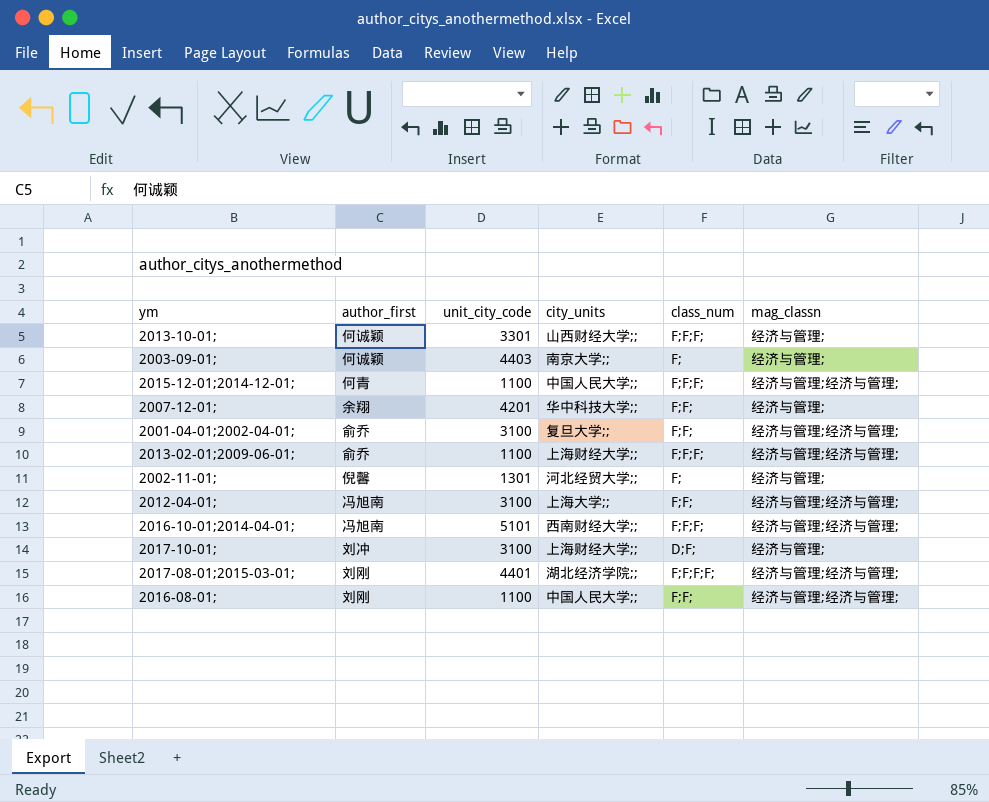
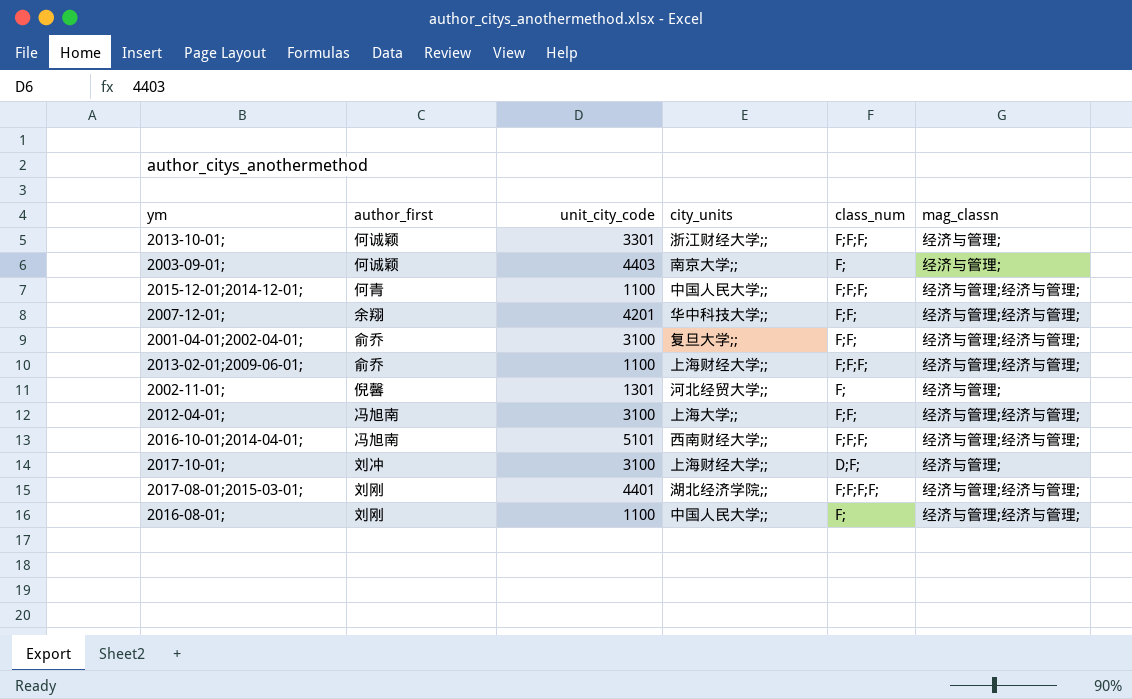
2013-10-01; | city_units: 山西财经大学;; -> 浙江财经大学;;
2007-12-01; | mag_classn: 经济与管理; -> 经济与管理;经济与管理;
2016-08-01; | class_num: F;F; -> F;

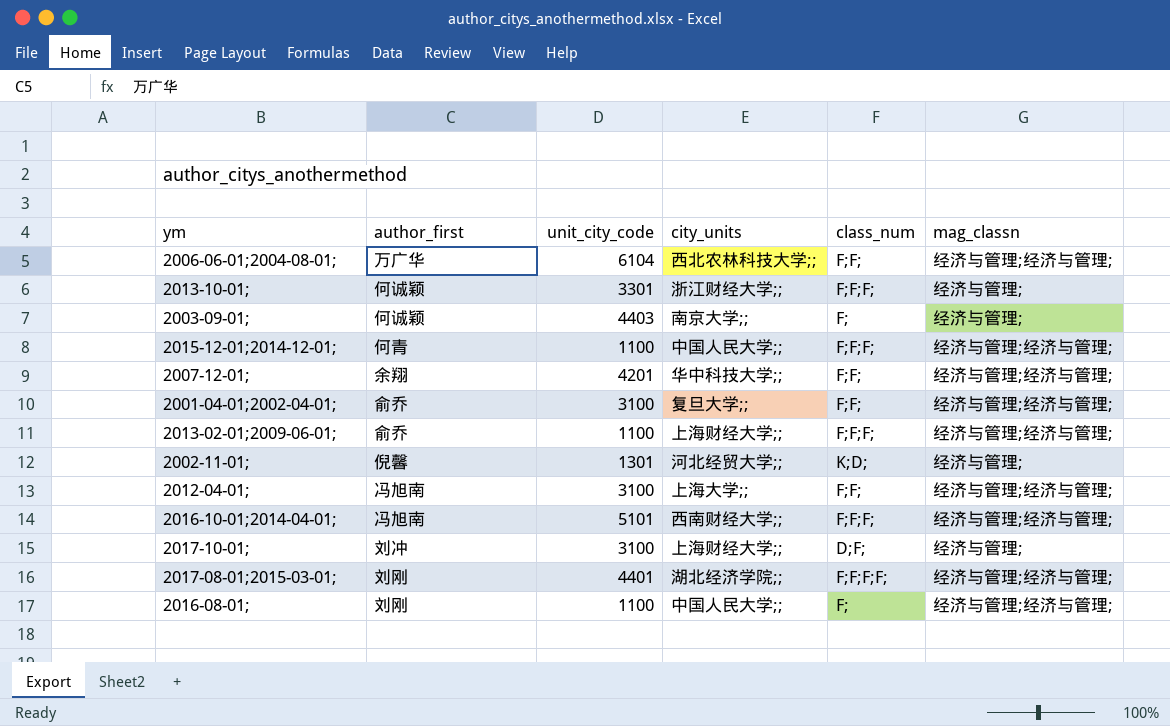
row 2006-06-01;2004-08-01;: none -> 万广华 | 6104 | 西北农林科技大学;; | F;F; | 经济与管理;经济与管理;
2002-11-01; | class_num: F; -> K;D;

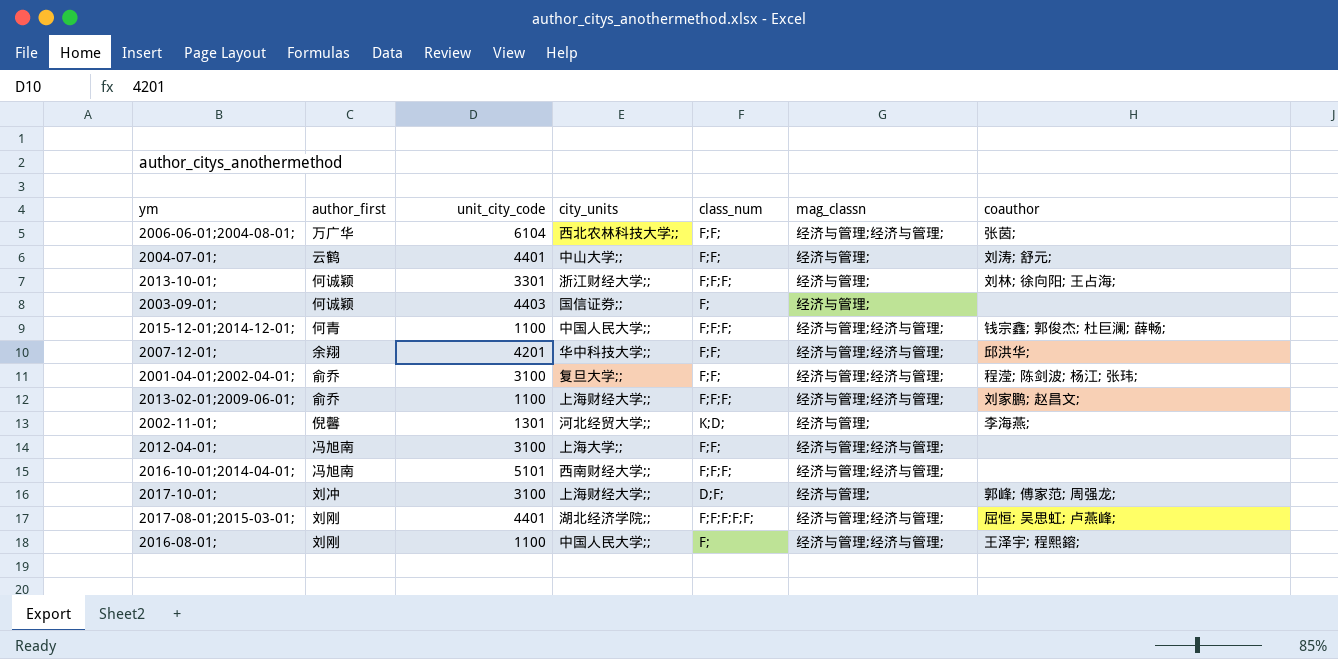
column coauthor | position: none -> 7
row 2004-07-01;: none -> 云鹤 | 4401 | 中山大学;; | F;F; | 经济与管理; | 刘涛; 舒元;
2003-09-01; | city_units: 南京大学;; -> 国信证券;;
2017-08-01;2015-03-01; | class_num: F;F;F;F; -> F;F;F;F;F;

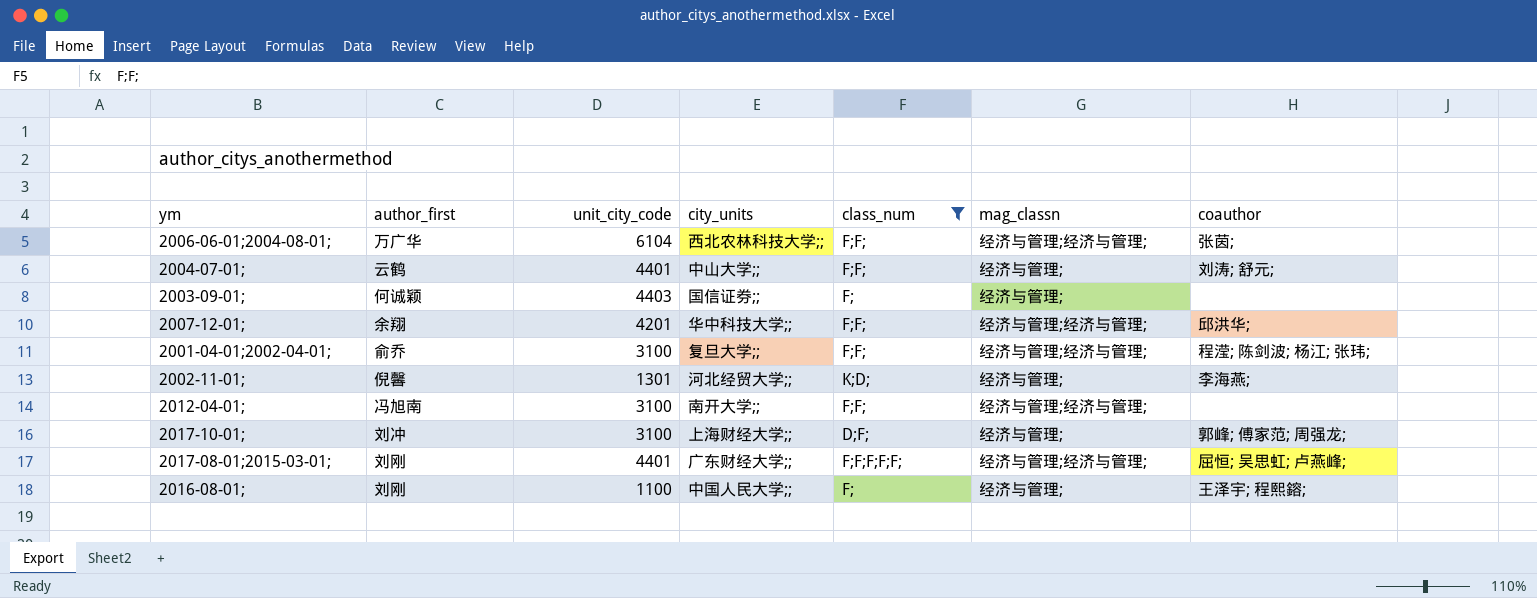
filter: none -> class_num != F;F;F;
2012-04-01; | city_units: 上海大学;; -> 南开大学;;
2017-08-01;2015-03-01; | city_units: 湖北经济学院;; -> 广东财经大学;;
2016-08-01; | mag_classn: 经济与管理;经济与管理; -> 经济与管理;

